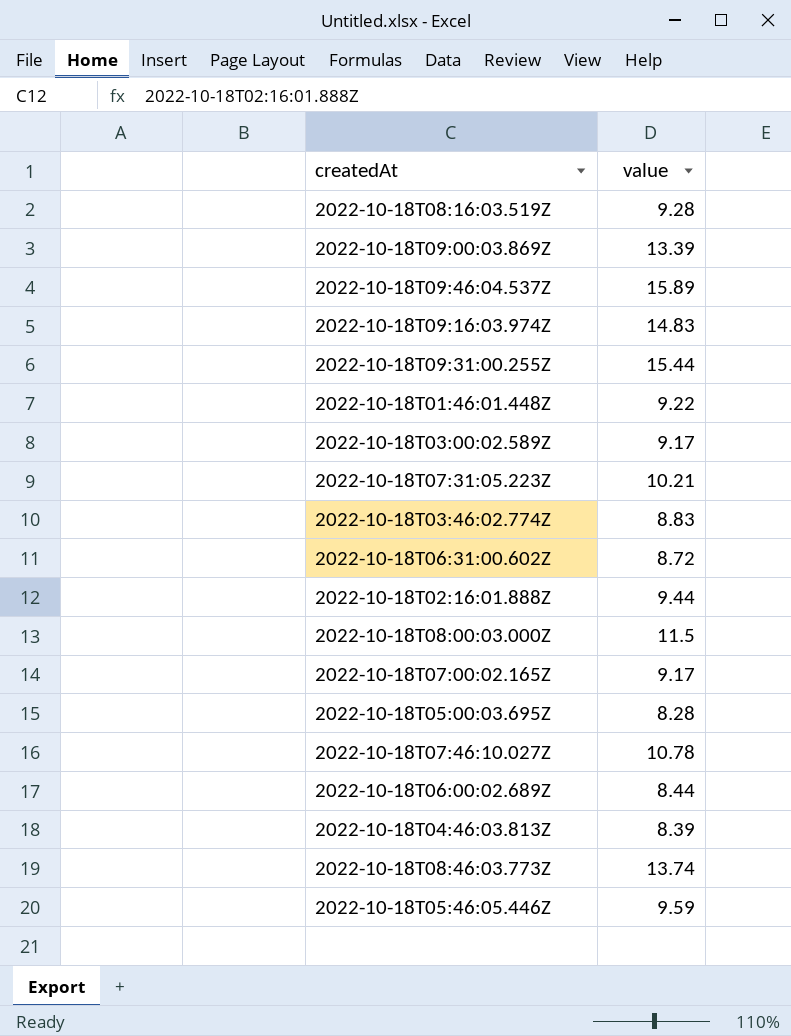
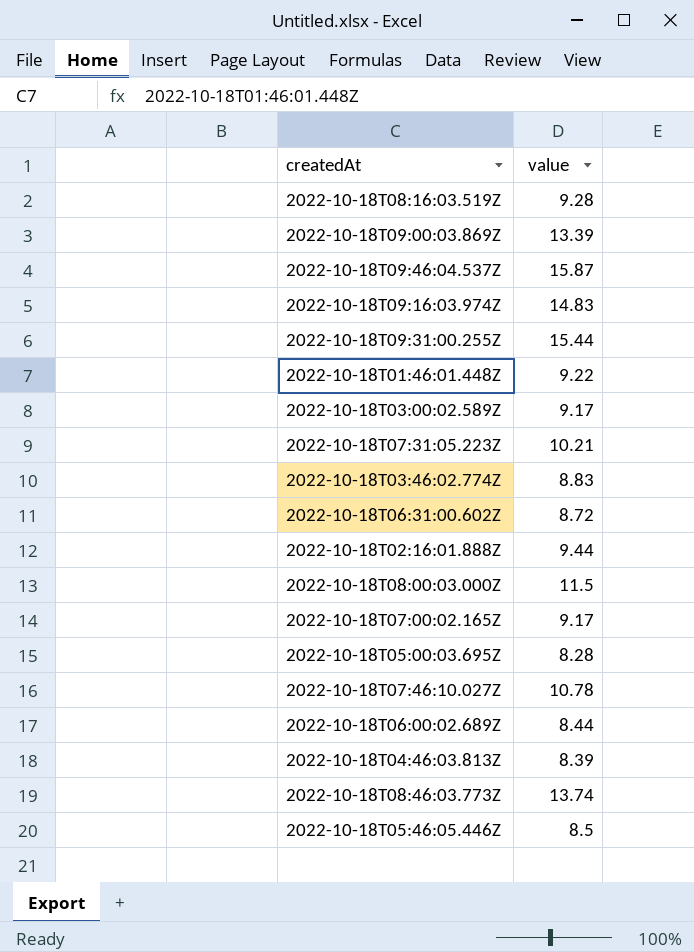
2022-10-18T09:46:04.537Z | value: 15.89 -> 15.87
2022-10-18T05:46:05.446Z | value: 9.59 -> 8.5

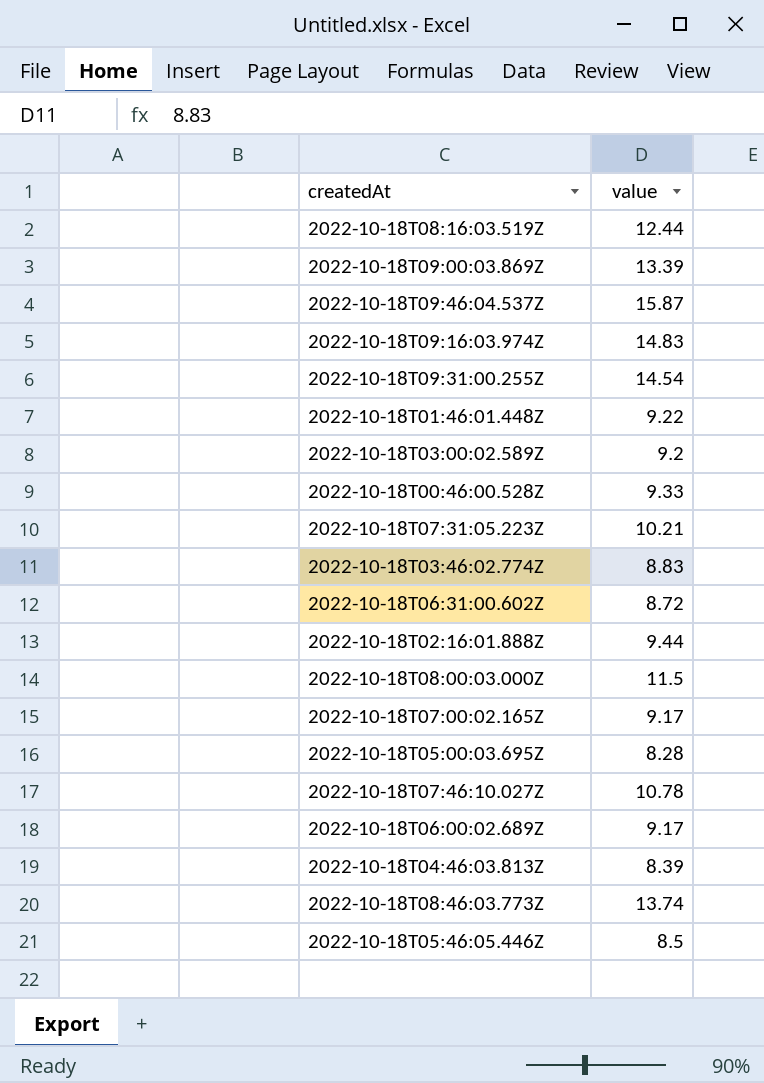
2022-10-18T08:16:03.519Z | value: 9.28 -> 12.44
2022-10-18T09:31:00.255Z | value: 15.44 -> 14.54
2022-10-18T03:00:02.589Z | value: 9.17 -> 9.2
row 2022-10-18T00:46:00.528Z: none -> 9.33
2022-10-18T06:00:02.689Z | value: 8.44 -> 9.17

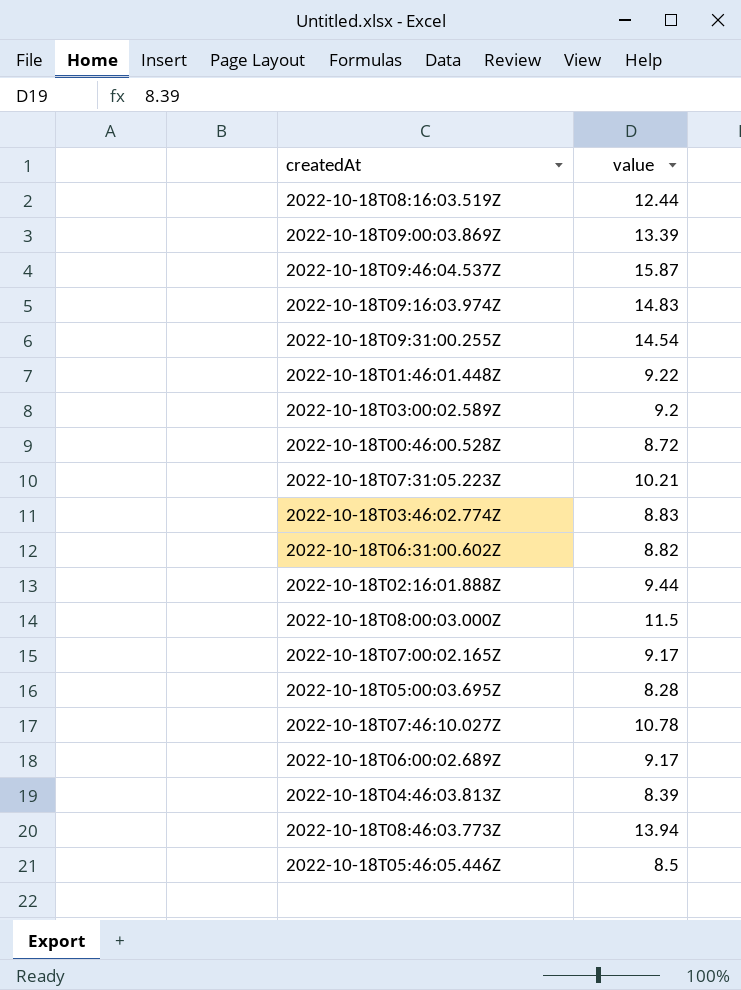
2022-10-18T00:46:00.528Z | value: 9.33 -> 8.72
2022-10-18T06:31:00.602Z | value: 8.72 -> 8.82
2022-10-18T08:46:03.773Z | value: 13.74 -> 13.94

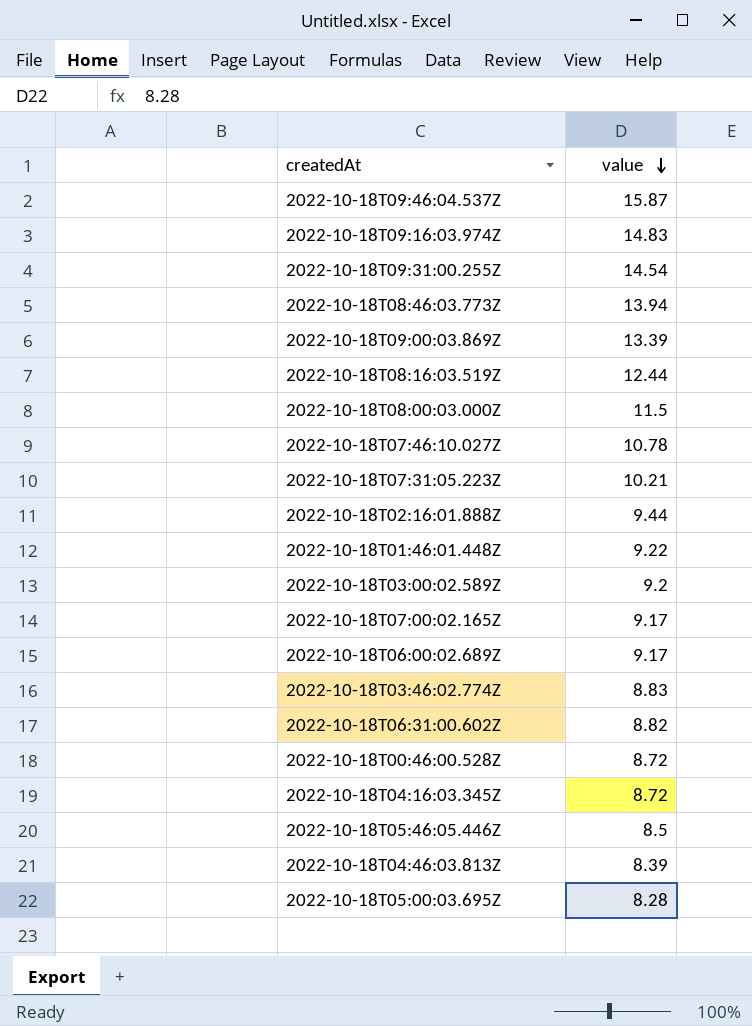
row order: none -> value descending
row 2022-10-18T04:16:03.345Z: none -> 8.72

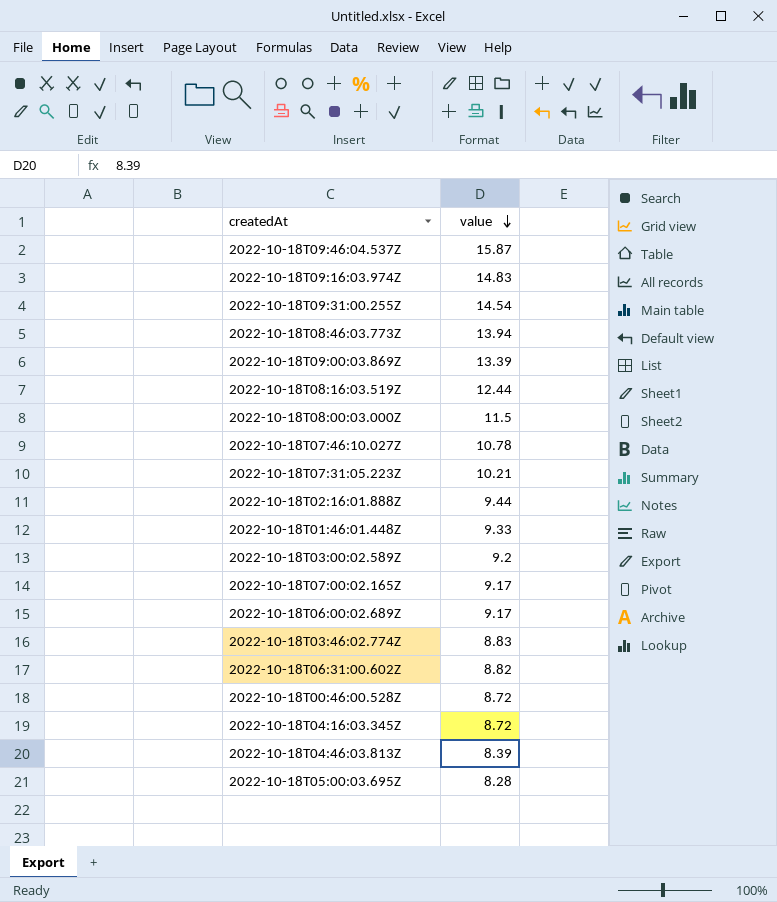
row 2022-10-18T05:46:05.446Z: 8.5 -> none
2022-10-18T01:46:01.448Z | value: 9.22 -> 9.33

